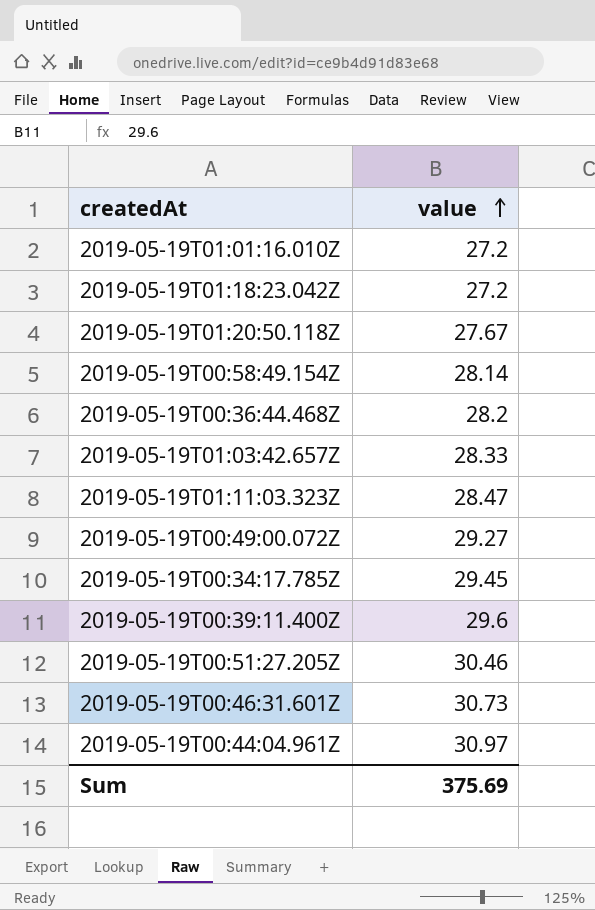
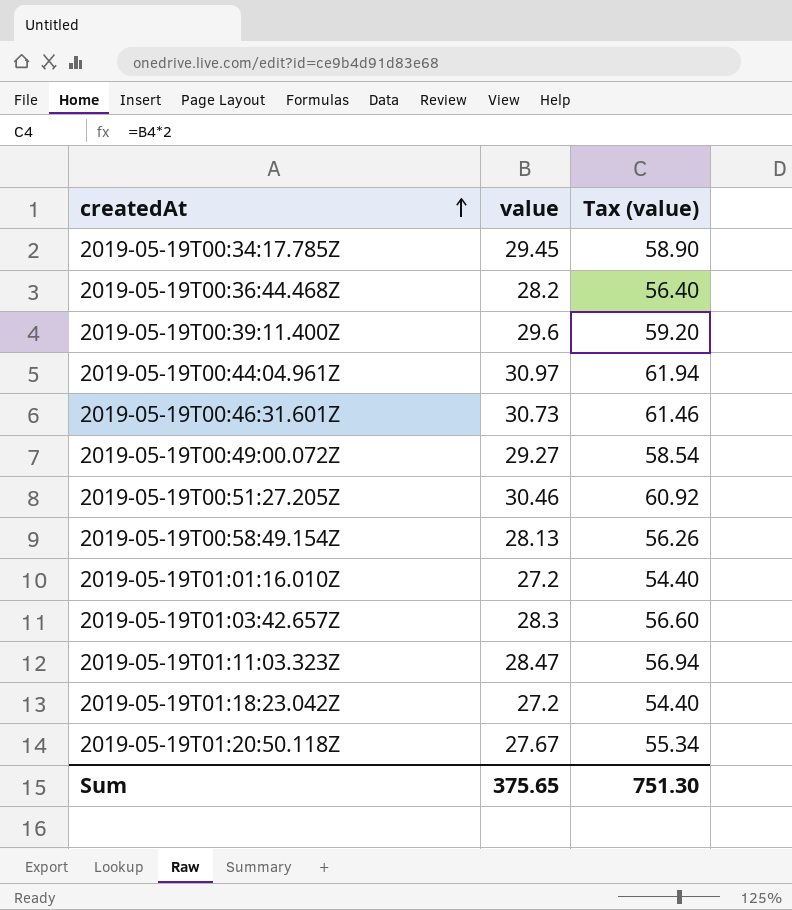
row order: value ascending -> createdAt ascending
column Tax (value) | formula: none -> [value] * 2
2019-05-19T00:58:49.154Z | value: 28.14 -> 28.13
2019-05-19T01:03:42.657Z | value: 28.33 -> 28.3
Sum | value: 375.69 -> 375.65

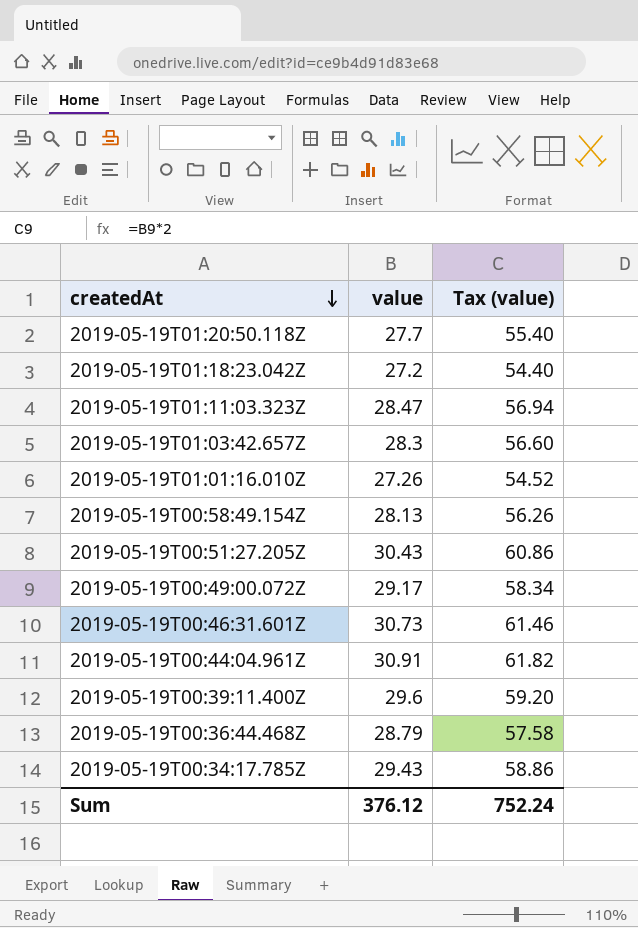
row order: createdAt ascending -> createdAt descending
2019-05-19T01:20:50.118Z | value: 27.67 -> 27.7
2019-05-19T01:20:50.118Z | Tax (value): 55.34 -> 55.40
2019-05-19T01:01:16.010Z | value: 27.2 -> 27.26
2019-05-19T01:01:16.010Z | Tax (value): 54.40 -> 54.52
2019-05-19T00:51:27.205Z | value: 30.46 -> 30.43
2019-05-19T00:51:27.205Z | Tax (value): 60.92 -> 60.86
2019-05-19T00:49:00.072Z | value: 29.27 -> 29.17
2019-05-19T00:49:00.072Z | Tax (value): 58.54 -> 58.34
2019-05-19T00:44:04.961Z | value: 30.97 -> 30.91
2019-05-19T00:44:04.961Z | Tax (value): 61.94 -> 61.82
2019-05-19T00:36:44.468Z | value: 28.2 -> 28.79
2019-05-19T00:36:44.468Z | Tax (value): 56.40 -> 57.58
2019-05-19T00:34:17.785Z | value: 29.45 -> 29.43
2019-05-19T00:34:17.785Z | Tax (value): 58.90 -> 58.86
Sum | value: 375.65 -> 376.12
Sum | Tax (value): 751.30 -> 752.24

